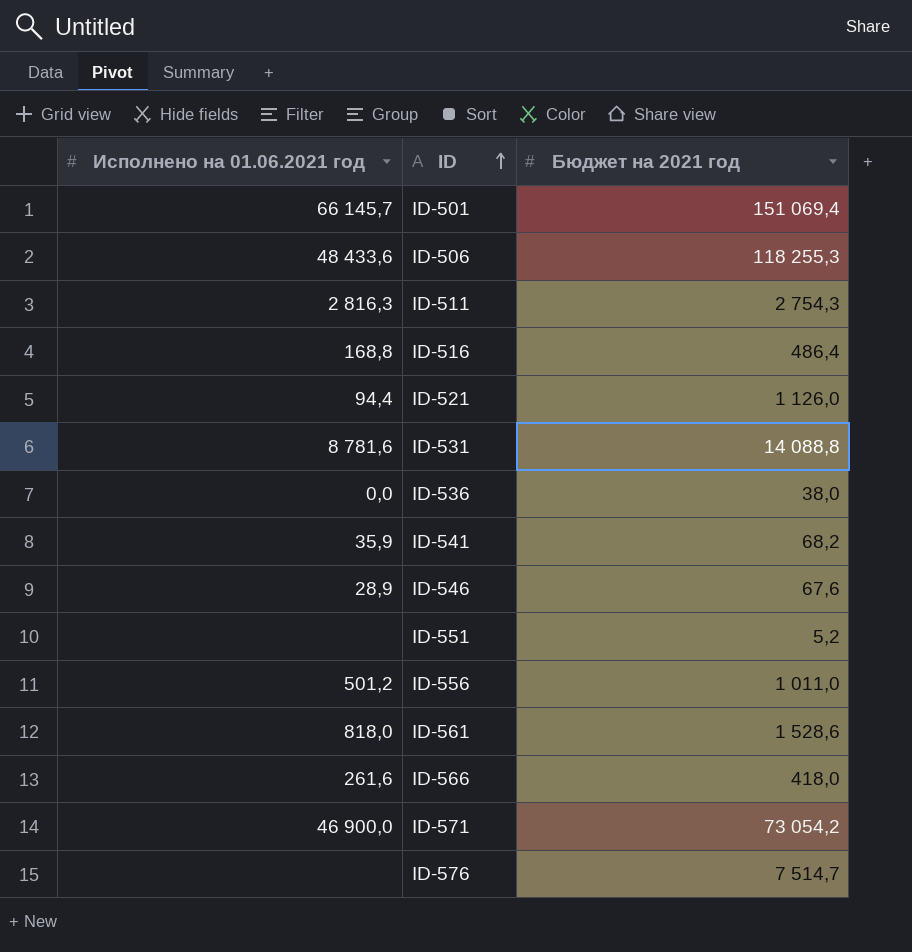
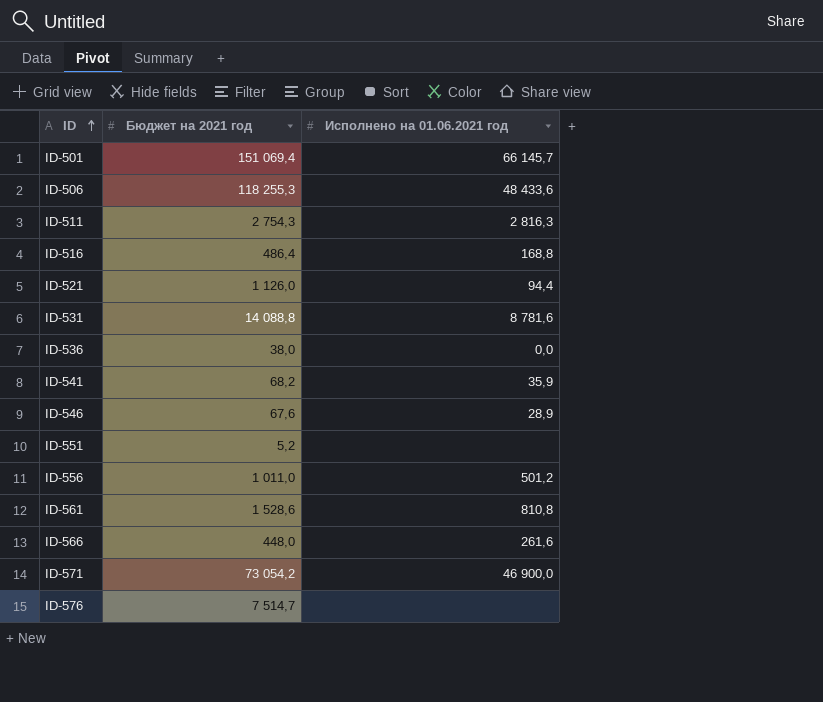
column Исполнено на 01.06.2021 год | position: 1 -> 3
ID-561 | Исполнено на 01.06.2021 год: 818,0 -> 810,8
ID-566 | Бюджет на 2021 год: 418,0 -> 448,0

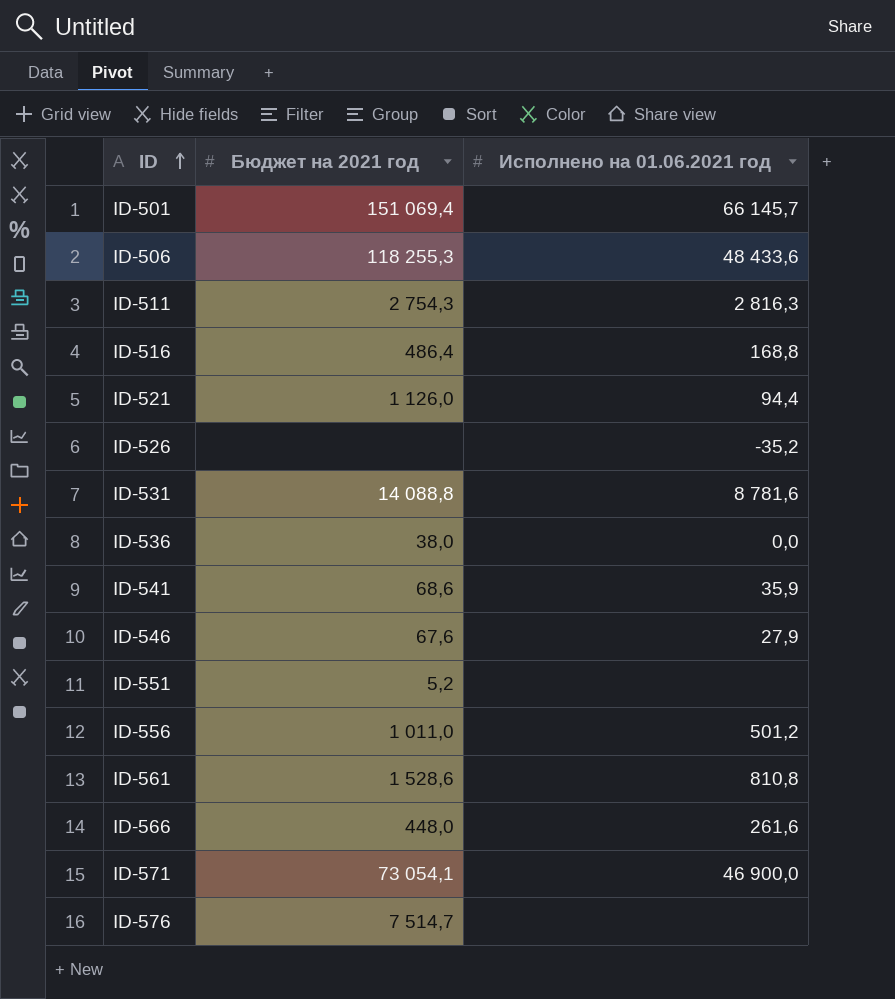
row ID-526: none -> none | -35,2
ID-541 | Бюджет на 2021 год: 68,2 -> 68,6
ID-546 | Исполнено на 01.06.2021 год: 28,9 -> 27,9
ID-571 | Бюджет на 2021 год: 73 054,2 -> 73 054,1

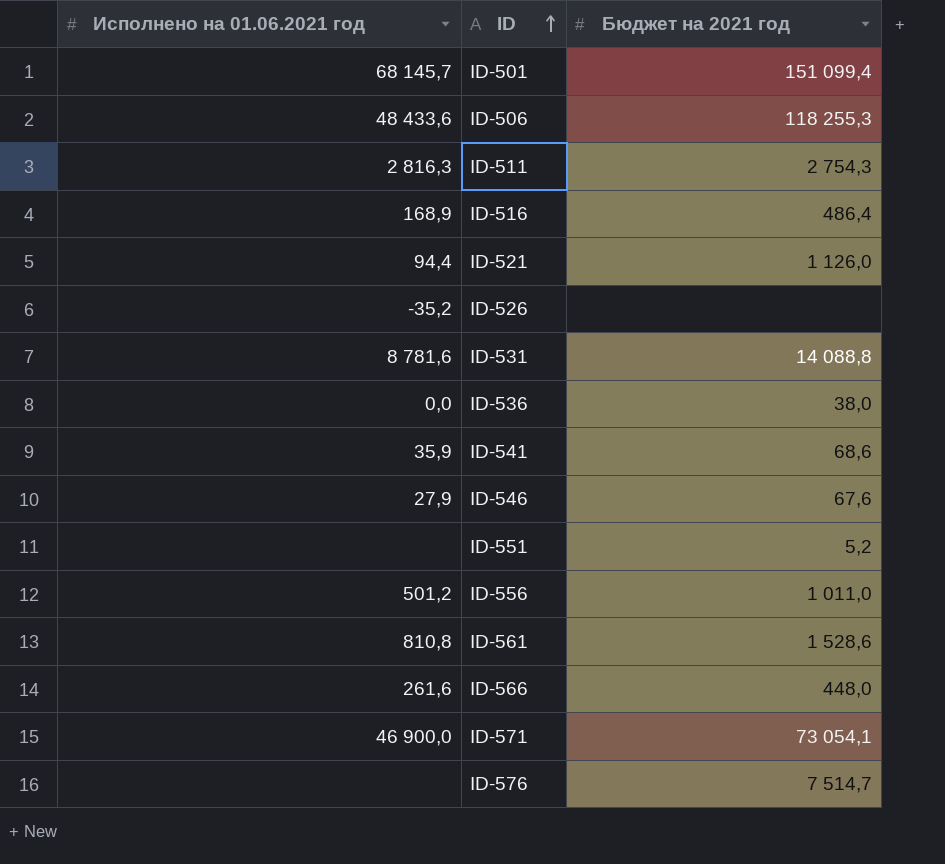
column Исполнено на 01.06.2021 год | position: 3 -> 1
ID-501 | Исполнено на 01.06.2021 год: 66 145,7 -> 68 145,7
ID-501 | Бюджет на 2021 год: 151 069,4 -> 151 099,4
ID-516 | Исполнено на 01.06.2021 год: 168,8 -> 168,9

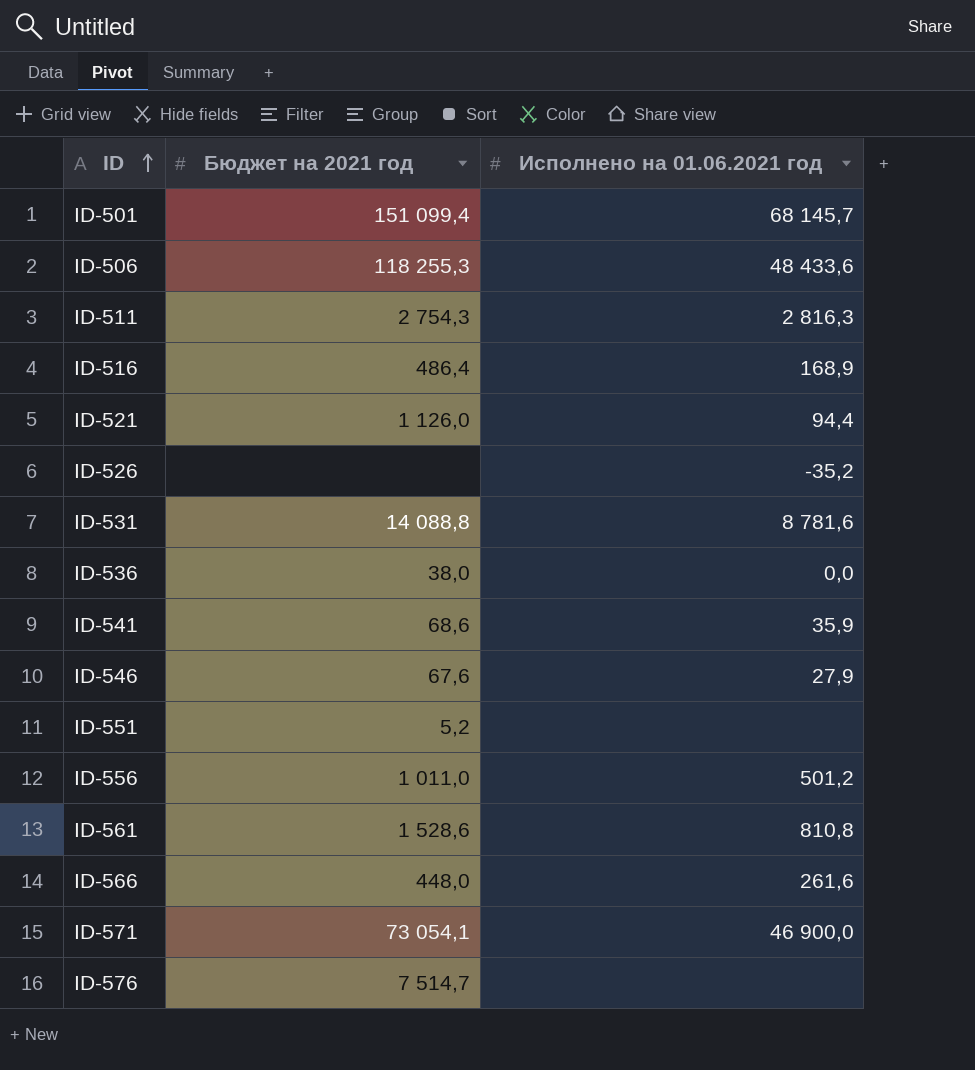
column Исполнено на 01.06.2021 год | position: 1 -> 3

